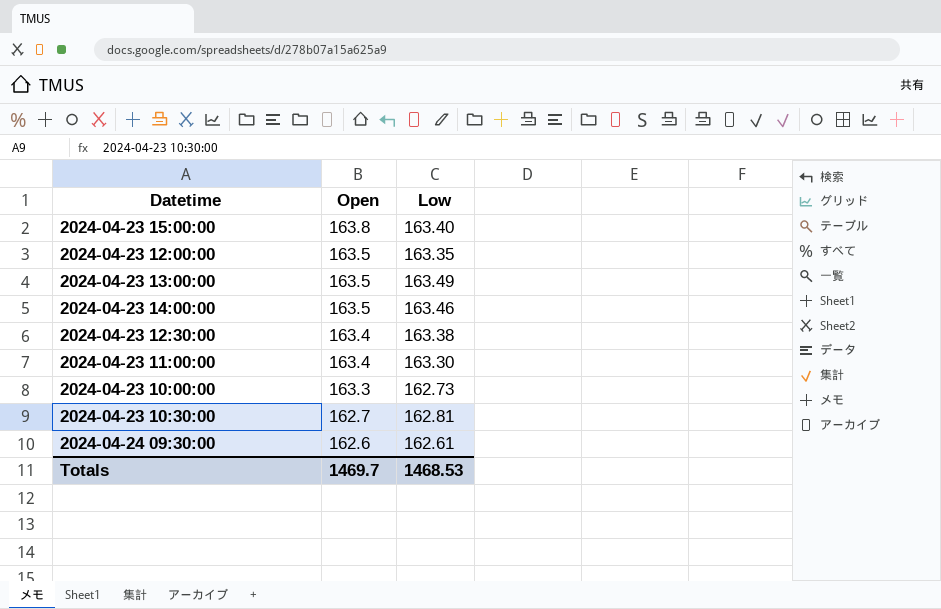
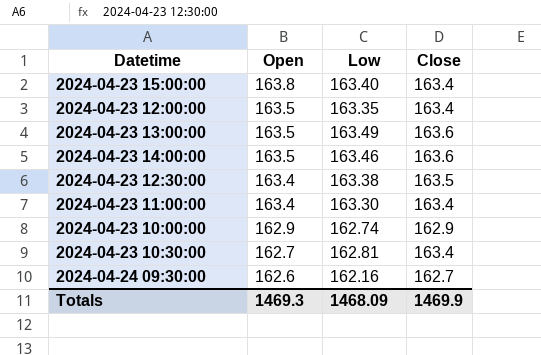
column Close | position: none -> 4
2024-04-23 10:00:00 | Open: 163.3 -> 162.9
2024-04-23 10:00:00 | Low: 162.73 -> 162.74
2024-04-24 09:30:00 | Low: 162.61 -> 162.16
Totals | Open: 1469.7 -> 1469.3
Totals | Low: 1468.53 -> 1468.09

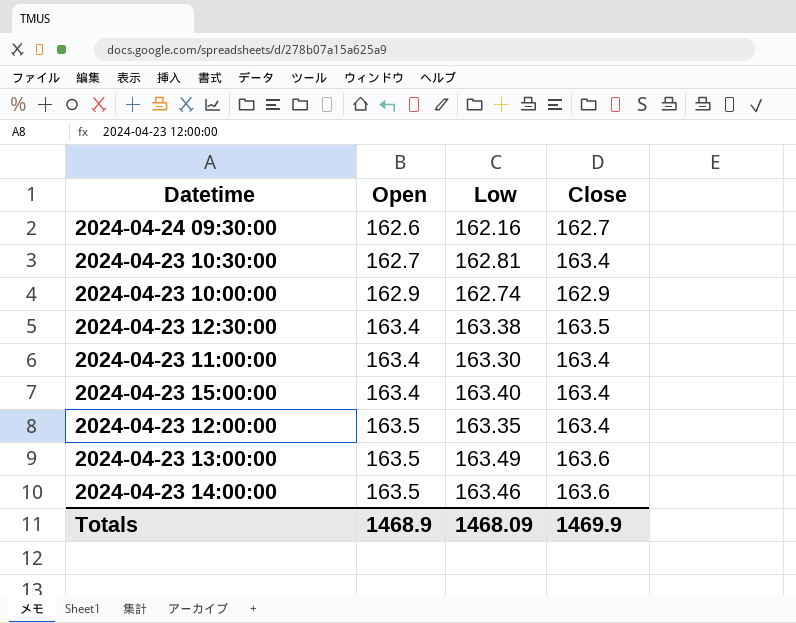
row order: Open descending -> Open ascending
2024-04-23 15:00:00 | Open: 163.8 -> 163.4
Totals | Open: 1469.3 -> 1468.9

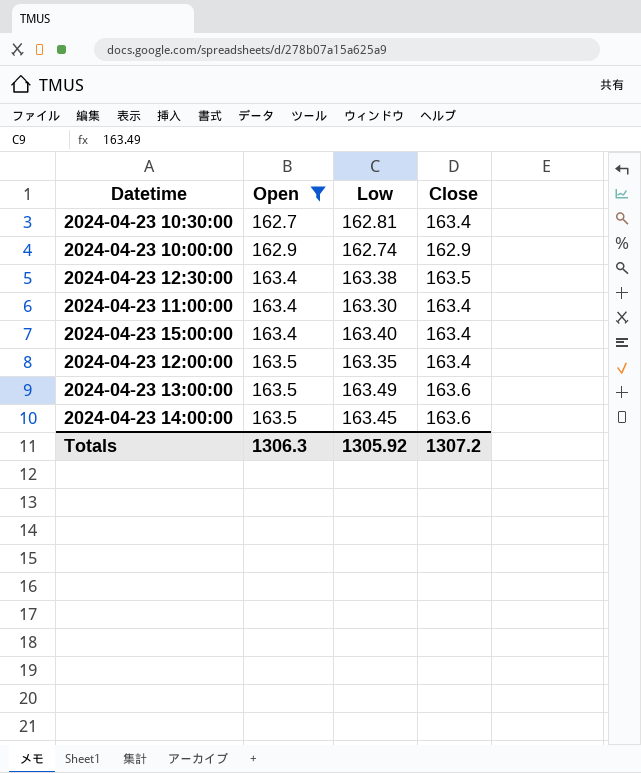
filter: none -> Open != 162.6
2024-04-23 14:00:00 | Low: 163.46 -> 163.45
Totals | Open: 1468.9 -> 1306.3
Totals | Low: 1468.09 -> 1305.92
Totals | Close: 1469.9 -> 1307.2

